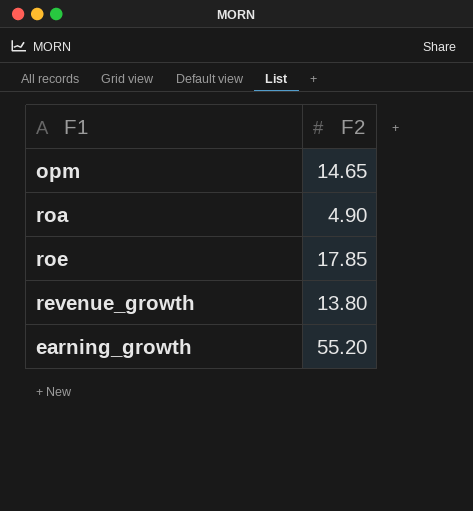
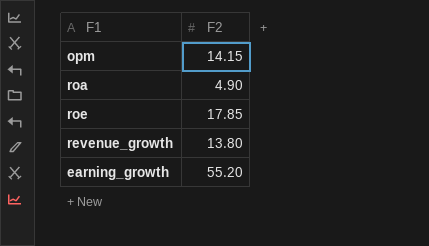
opm | F2: 14.65 -> 14.15

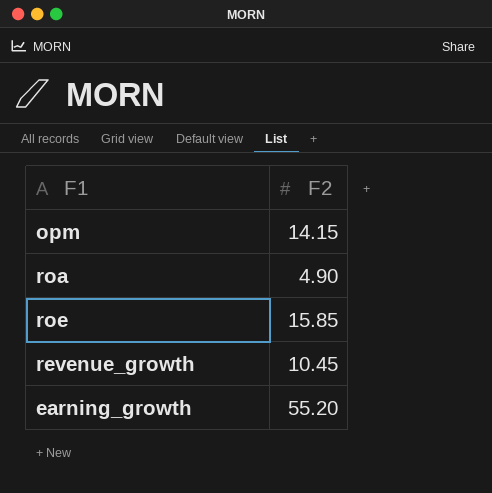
roe | F2: 17.85 -> 15.85
revenue_growth | F2: 13.80 -> 10.45

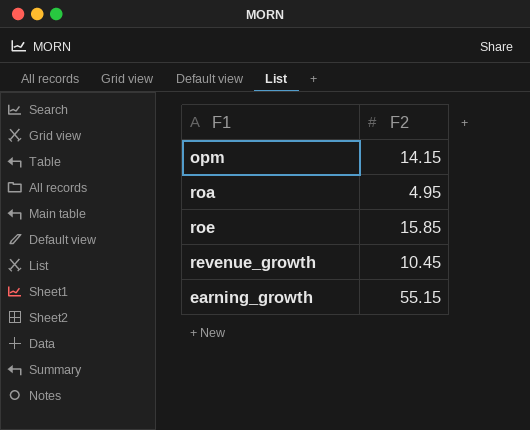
roa | F2: 4.90 -> 4.95
earning_growth | F2: 55.20 -> 55.15

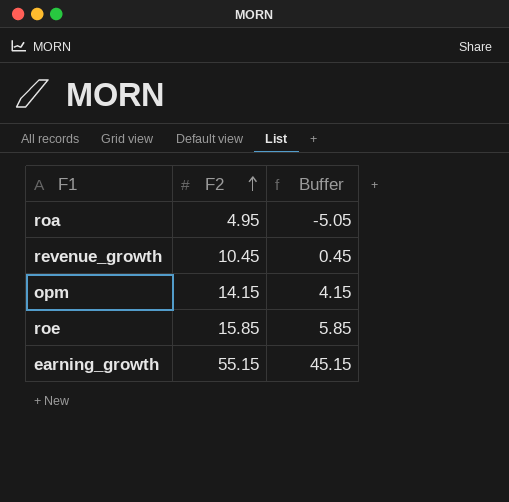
row order: none -> F2 ascending
column Buffer | formula: none -> [F2] - 10

